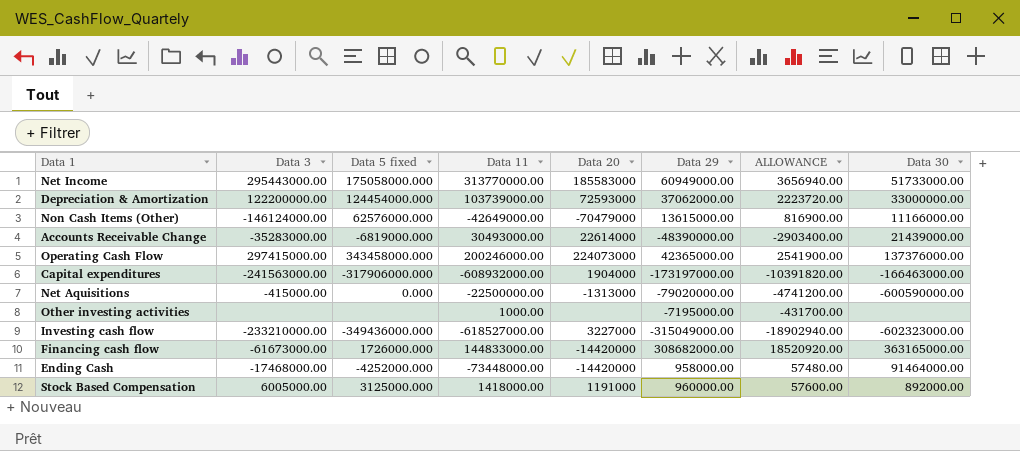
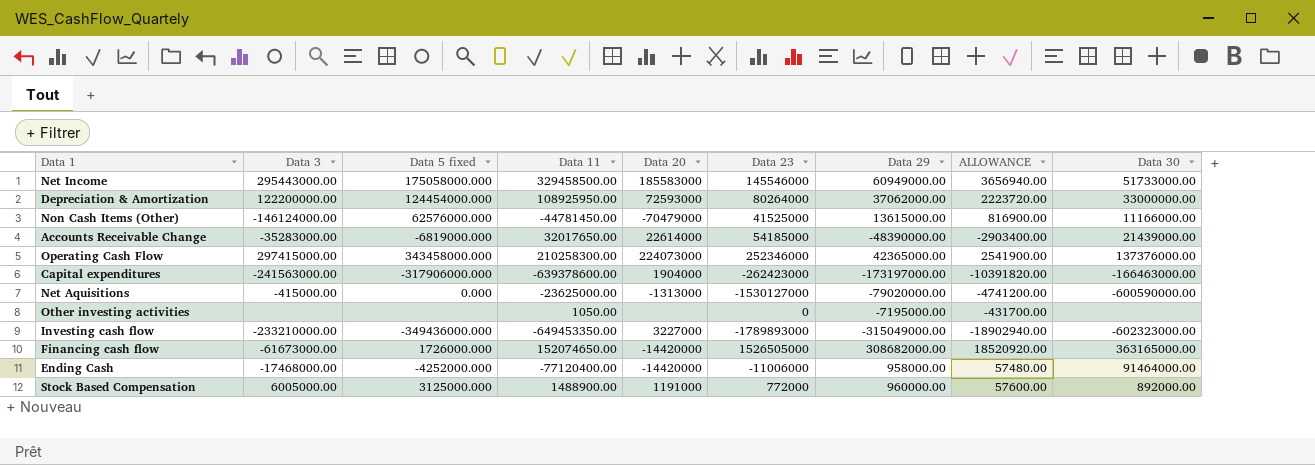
column Data 23 | position: none -> 6
Net Income | Data 11: 313770000.00 -> 329458500.00
Depreciation & Amortization | Data 11: 103739000.00 -> 108925950.00
Non Cash Items (Other) | Data 11: -42649000.00 -> -44781450.00
Accounts Receivable Change | Data 11: 30493000.00 -> 32017650.00
Operating Cash Flow | Data 11: 200246000.00 -> 210258300.00
Capital expenditures | Data 11: -608932000.00 -> -639378600.00
Net Aquisitions | Data 11: -22500000.00 -> -23625000.00
Other investing activities | Data 11: 1000.00 -> 1050.00
Investing cash flow | Data 11: -618527000.00 -> -649453350.00
Financing cash flow | Data 11: 144833000.00 -> 152074650.00
Ending Cash | Data 11: -73448000.00 -> -77120400.00
Stock Based Compensation | Data 11: 1418000.00 -> 1488900.00

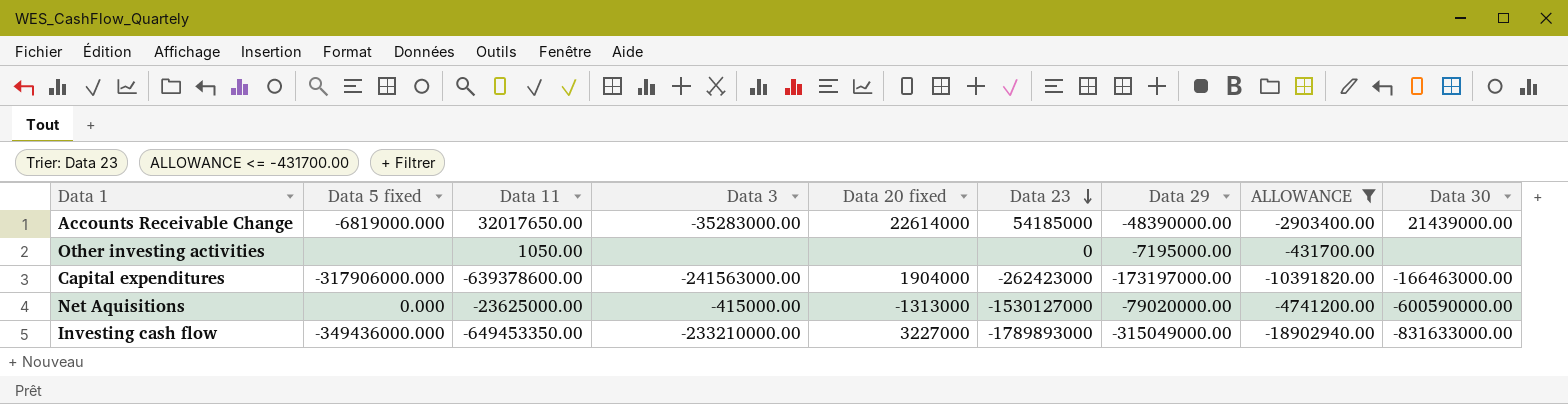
filter: none -> ALLOWANCE <= -431700.00
row order: none -> Data 23 descending
column Data 3 | position: 2 -> 4
column name: Data 20 -> Data 20 fixed
Investing cash flow | Data 30: -602323000.00 -> -831633000.00

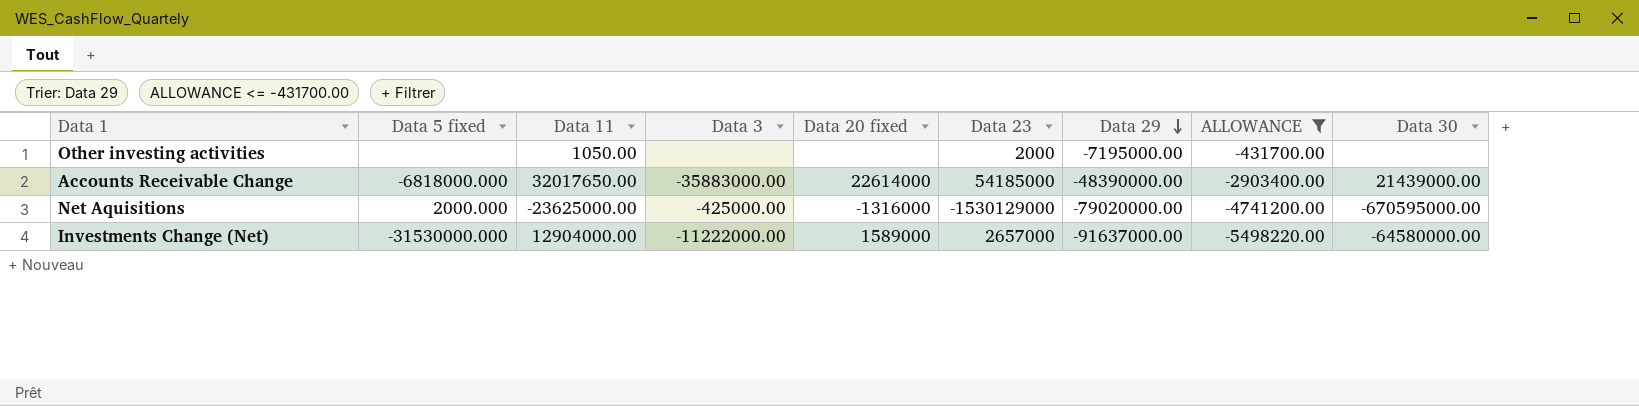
row order: Data 23 descending -> Data 29 descending
row Capital expenditures: -317906000.000 | -639378600.00 | -241563000.00 | 1904000 | -262423000 | -173197000.00 | -10391820.00 | -166463000.00 -> none
row Investing cash flow: -349436000.000 | -649453350.00 | -233210000.00 | 3227000 | -1789893000 | -315049000.00 | -18902940.00 | -831633000.00 -> none
Other investing activities | Data 23: 0 -> 2000
Accounts Receivable Change | Data 5 fixed: -6819000.000 -> -6818000.000
Accounts Receivable Change | Data 3: -35283000.00 -> -35883000.00
Net Aquisitions | Data 5 fixed: 0.000 -> 2000.000
Net Aquisitions | Data 3: -415000.00 -> -425000.00
Net Aquisitions | Data 20 fixed: -1313000 -> -1316000
Net Aquisitions | Data 23: -1530127000 -> -1530129000
Net Aquisitions | Data 30: -600590000.00 -> -670595000.00
row Investments Change (Net): none -> -31530000.000 | 12904000.00 | -11222000.00 | 1589000 | 2657000 | -91637000.00 | -5498220.00 | -64580000.00

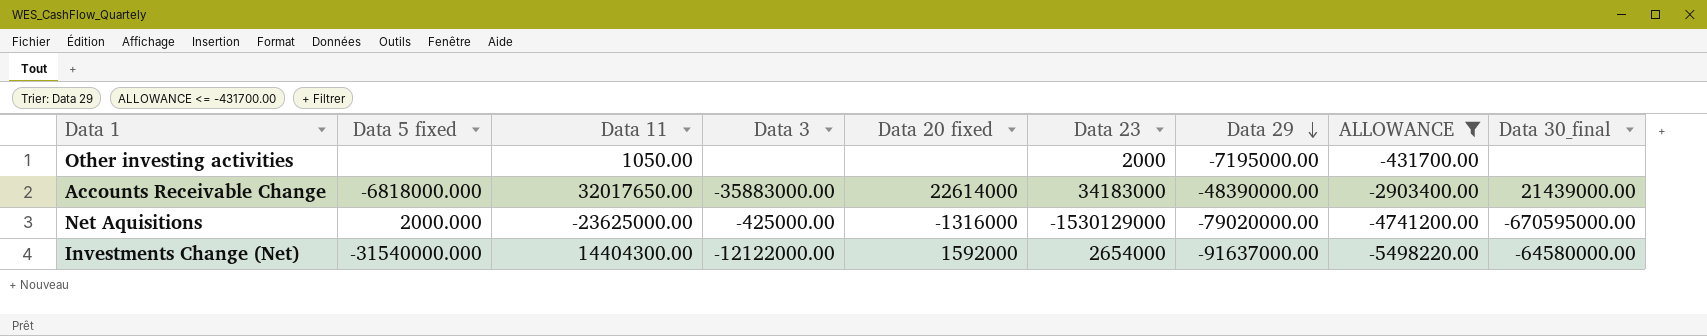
column name: Data 30 -> Data 30_final
Accounts Receivable Change | Data 23: 54185000 -> 34183000
Investments Change (Net) | Data 5 fixed: -31530000.000 -> -31540000.000
Investments Change (Net) | Data 11: 12904000.00 -> 14404300.00
Investments Change (Net) | Data 3: -11222000.00 -> -12122000.00
Investments Change (Net) | Data 20 fixed: 1589000 -> 1592000
Investments Change (Net) | Data 23: 2657000 -> 2654000

